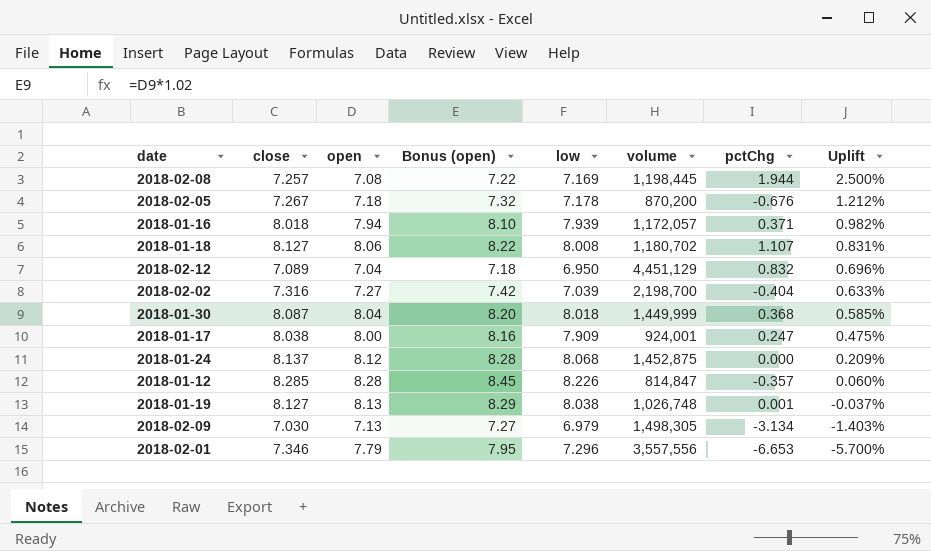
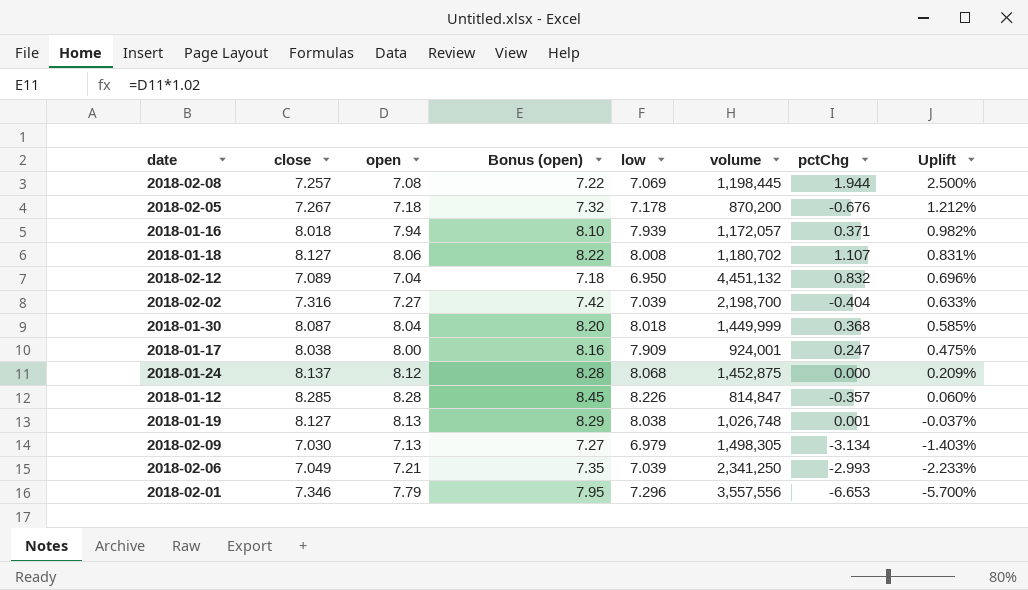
2018-02-08 | low: 7.169 -> 7.069
2018-02-12 | volume: 4,451,129 -> 4,451,132
row 2018-02-06: none -> 7.049 | 7.21 | 7.35 | 7.039 | 2,341,250 | -2.993 | -2.233%

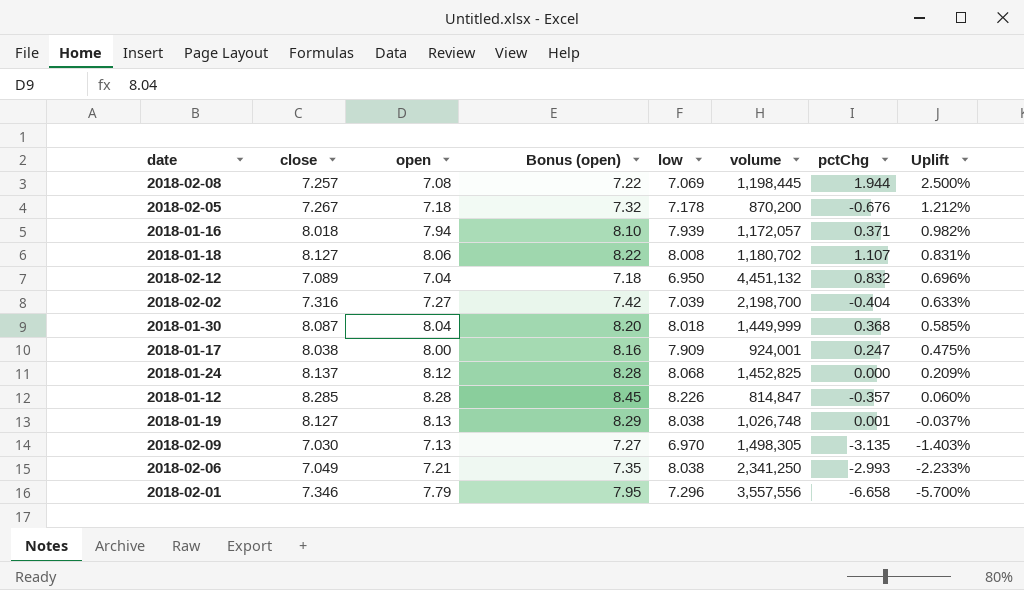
2018-01-24 | volume: 1,452,875 -> 1,452,825
2018-02-09 | low: 6.979 -> 6.970
2018-02-09 | pctChg: -3.134 -> -3.135
2018-02-06 | low: 7.039 -> 8.038
2018-02-01 | pctChg: -6.653 -> -6.658

